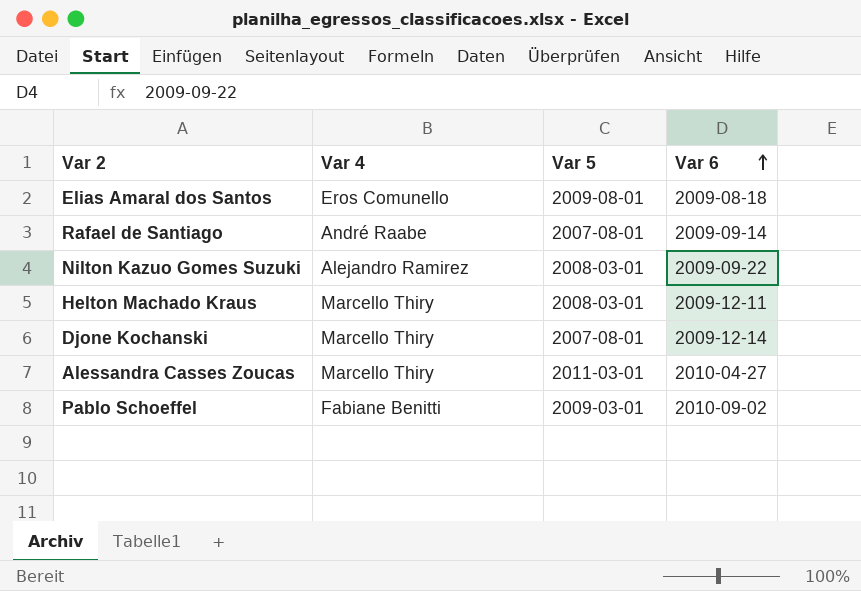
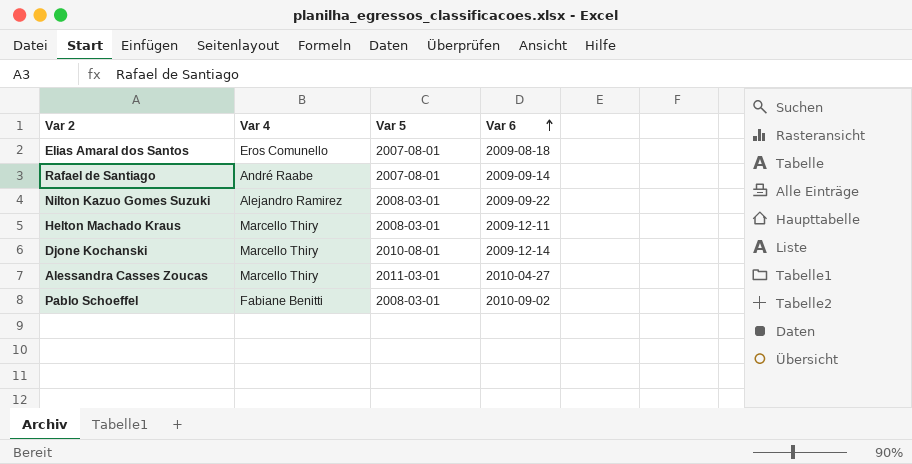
Elias Amaral dos Santos | Var 5: 2009-08-01 -> 2007-08-01
Djone Kochanski | Var 5: 2007-08-01 -> 2010-08-01
Pablo Schoeffel | Var 5: 2009-03-01 -> 2008-03-01

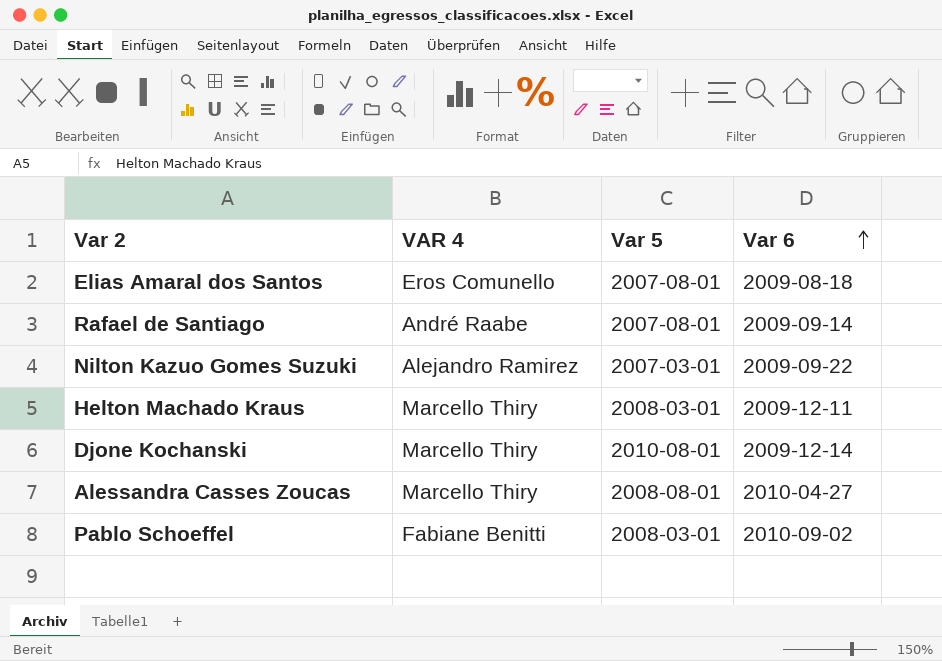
column name: Var 4 -> VAR 4
Nilton Kazuo Gomes Suzuki | Var 5: 2008-03-01 -> 2007-03-01
Alessandra Casses Zoucas | Var 5: 2011-03-01 -> 2008-08-01

